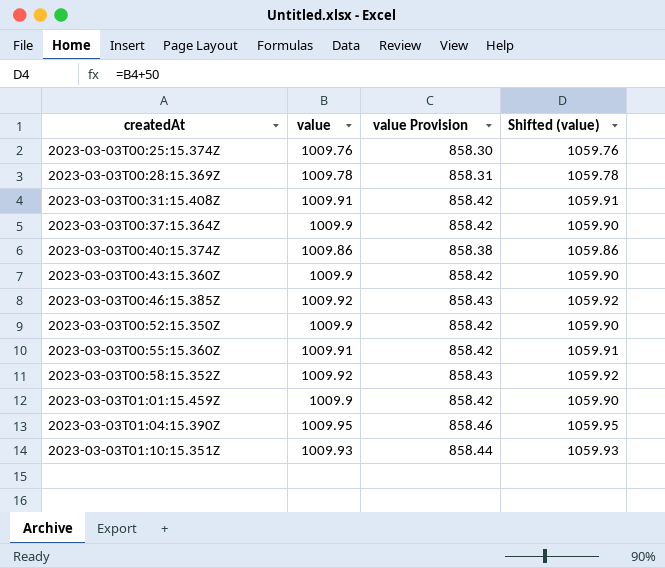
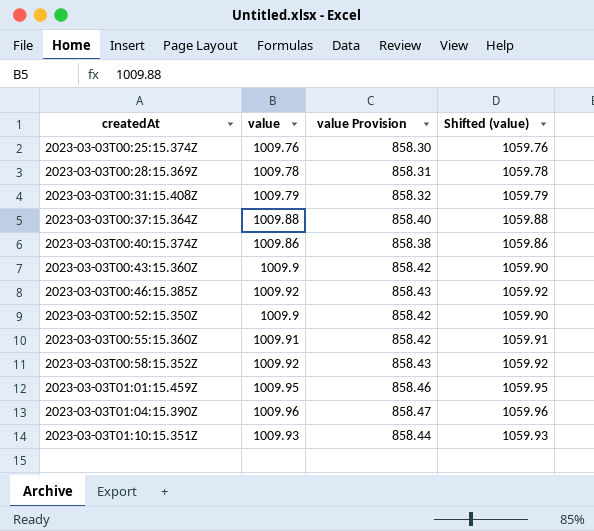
2023-03-03T00:31:15.408Z | value: 1009.91 -> 1009.79
2023-03-03T00:31:15.408Z | value Provision: 858.42 -> 858.32
2023-03-03T00:31:15.408Z | Shifted (value): 1059.91 -> 1059.79
2023-03-03T00:37:15.364Z | value: 1009.9 -> 1009.88
2023-03-03T00:37:15.364Z | value Provision: 858.42 -> 858.40
2023-03-03T00:37:15.364Z | Shifted (value): 1059.90 -> 1059.88
2023-03-03T01:01:15.459Z | value: 1009.9 -> 1009.95
2023-03-03T01:01:15.459Z | value Provision: 858.42 -> 858.46
2023-03-03T01:01:15.459Z | Shifted (value): 1059.90 -> 1059.95
2023-03-03T01:04:15.390Z | value: 1009.95 -> 1009.96
2023-03-03T01:04:15.390Z | value Provision: 858.46 -> 858.47
2023-03-03T01:04:15.390Z | Shifted (value): 1059.95 -> 1059.96

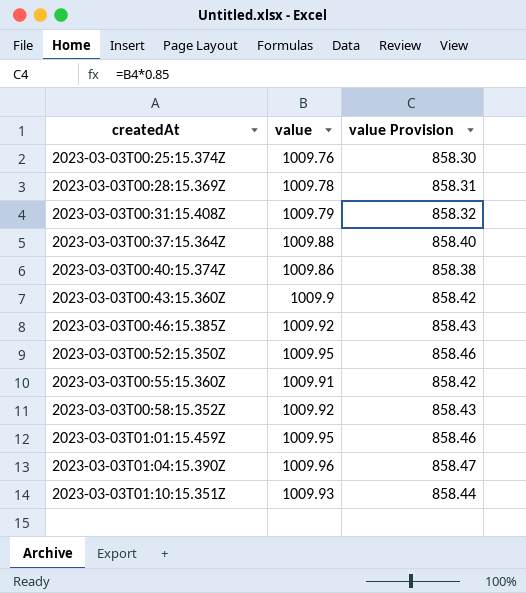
column Shifted (value) | formula: [value] + 50 -> none
2023-03-03T00:52:15.350Z | value: 1009.9 -> 1009.95
2023-03-03T00:52:15.350Z | value Provision: 858.42 -> 858.46

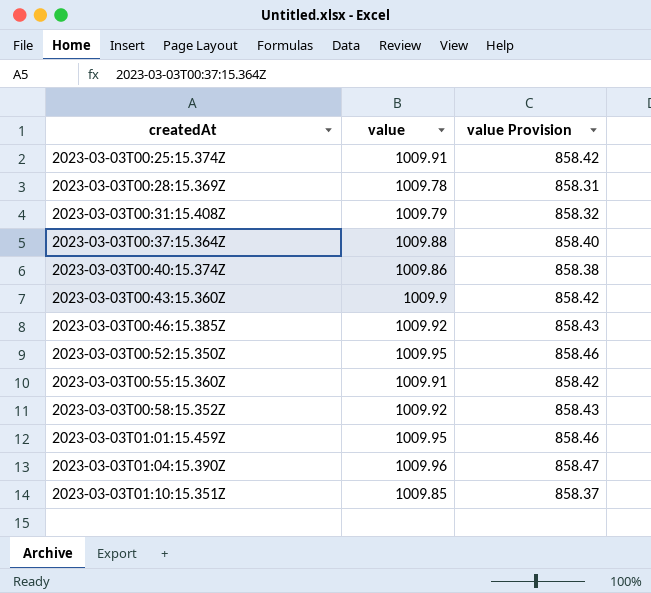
2023-03-03T00:25:15.374Z | value: 1009.76 -> 1009.91
2023-03-03T00:25:15.374Z | value Provision: 858.30 -> 858.42
2023-03-03T01:10:15.351Z | value: 1009.93 -> 1009.85
2023-03-03T01:10:15.351Z | value Provision: 858.44 -> 858.37

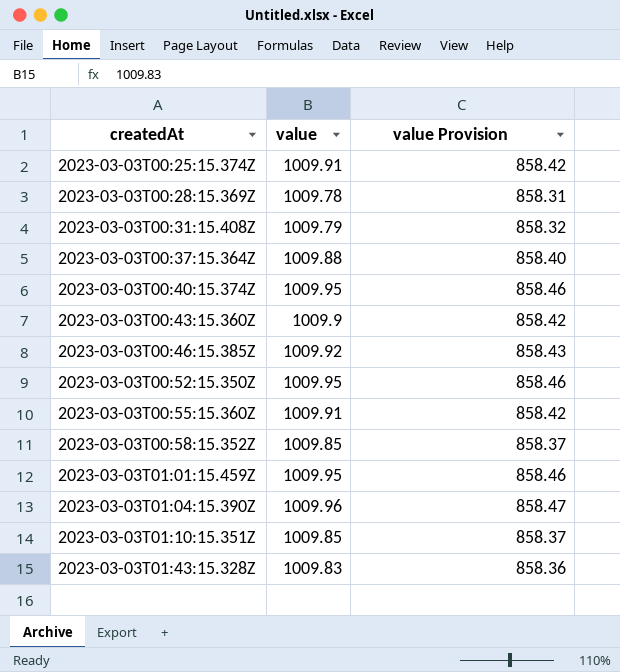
2023-03-03T00:40:15.374Z | value: 1009.86 -> 1009.95
2023-03-03T00:40:15.374Z | value Provision: 858.38 -> 858.46
2023-03-03T00:58:15.352Z | value: 1009.92 -> 1009.85
2023-03-03T00:58:15.352Z | value Provision: 858.43 -> 858.37
row 2023-03-03T01:43:15.328Z: none -> 1009.83 | 858.36

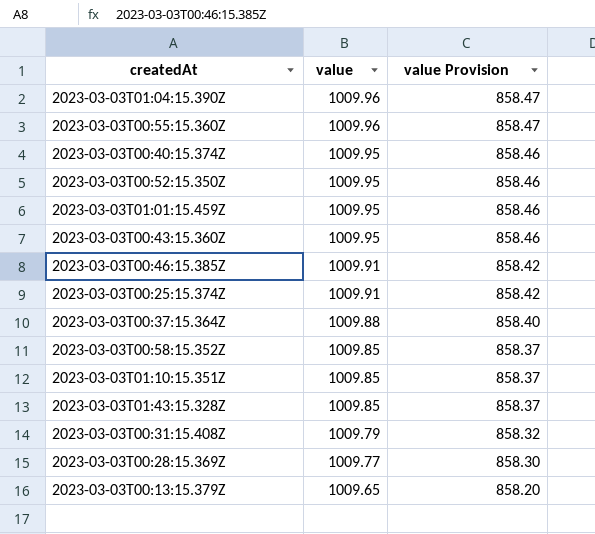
row order: createdAt ascending -> value descending
2023-03-03T00:55:15.360Z | value: 1009.91 -> 1009.96
2023-03-03T00:55:15.360Z | value Provision: 858.42 -> 858.47
2023-03-03T00:43:15.360Z | value: 1009.9 -> 1009.95
2023-03-03T00:43:15.360Z | value Provision: 858.42 -> 858.46
2023-03-03T00:46:15.385Z | value: 1009.92 -> 1009.91
2023-03-03T00:46:15.385Z | value Provision: 858.43 -> 858.42
2023-03-03T01:43:15.328Z | value: 1009.83 -> 1009.85
2023-03-03T01:43:15.328Z | value Provision: 858.36 -> 858.37
2023-03-03T00:28:15.369Z | value: 1009.78 -> 1009.77
2023-03-03T00:28:15.369Z | value Provision: 858.31 -> 858.30
row 2023-03-03T00:13:15.379Z: none -> 1009.65 | 858.20

